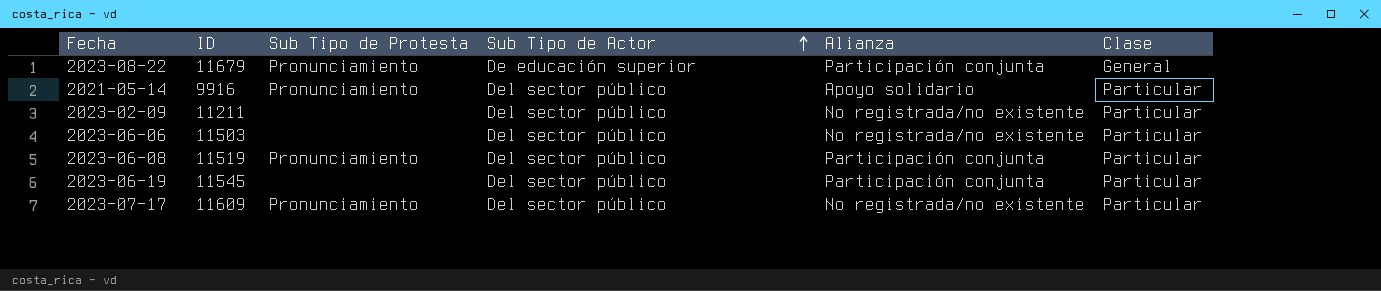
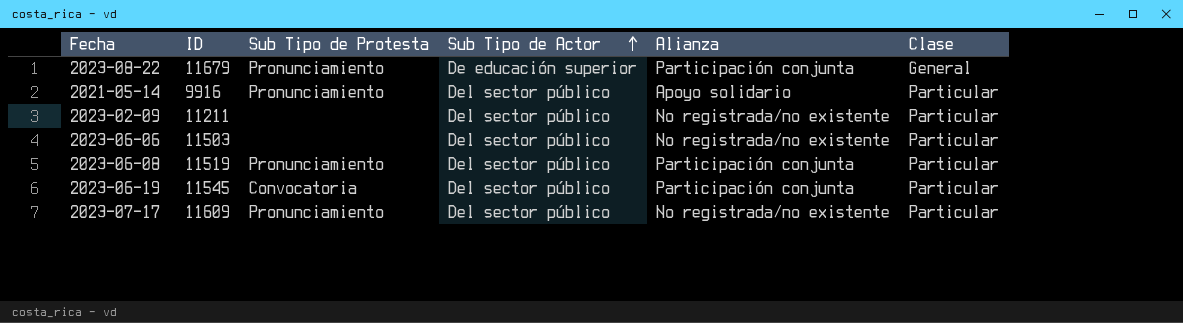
2023-06-19 | Sub Tipo de Protesta: none -> Convocatoria

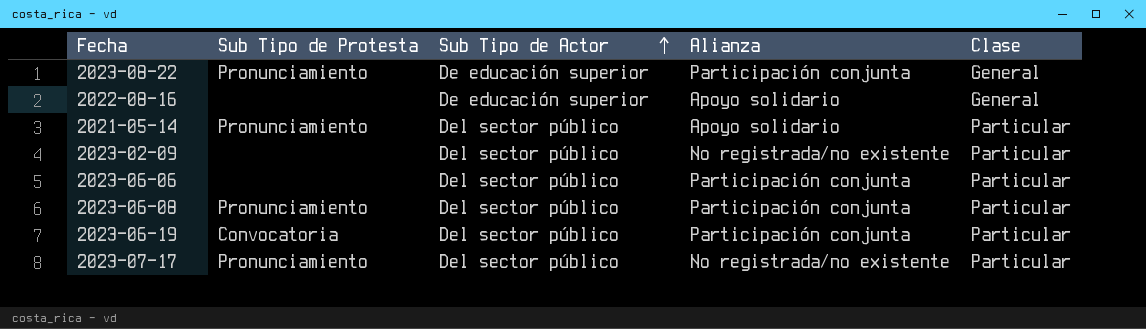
column ID | position: 2 -> none
row 2022-08-16: none -> none | De educación superior | Apoyo solidario | General
2023-06-06 | Alianza: No registrada/no existente -> Participación conjunta

